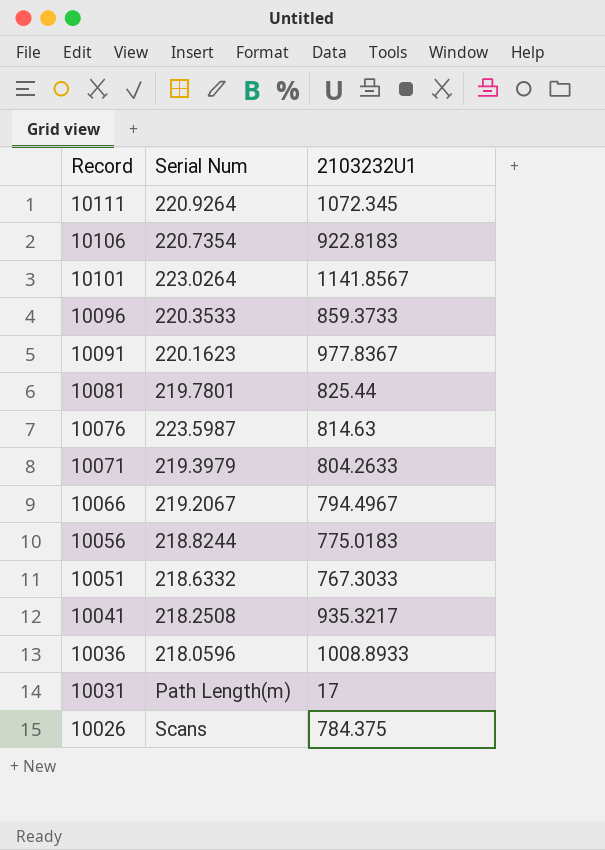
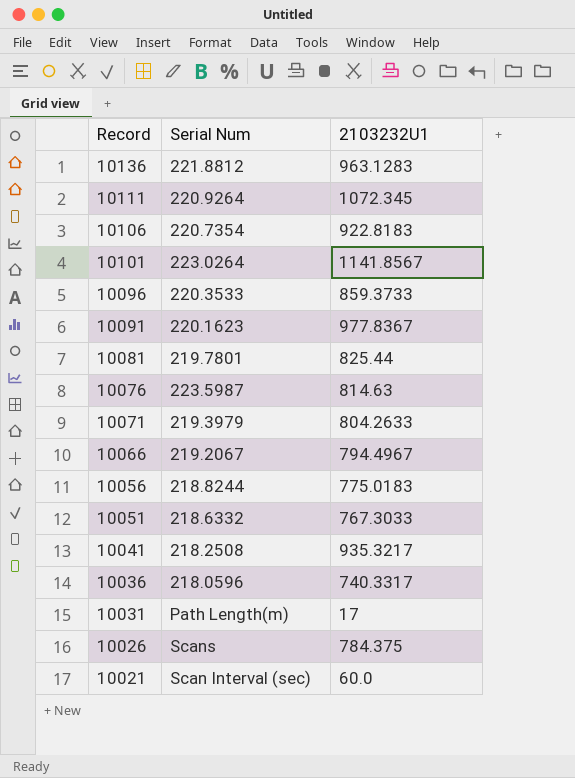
row 10136: none -> 221.8812 | 963.1283
10036 | 2103232U1: 1008.8933 -> 740.3317
row 10021: none -> Scan Interval (sec) | 60.0

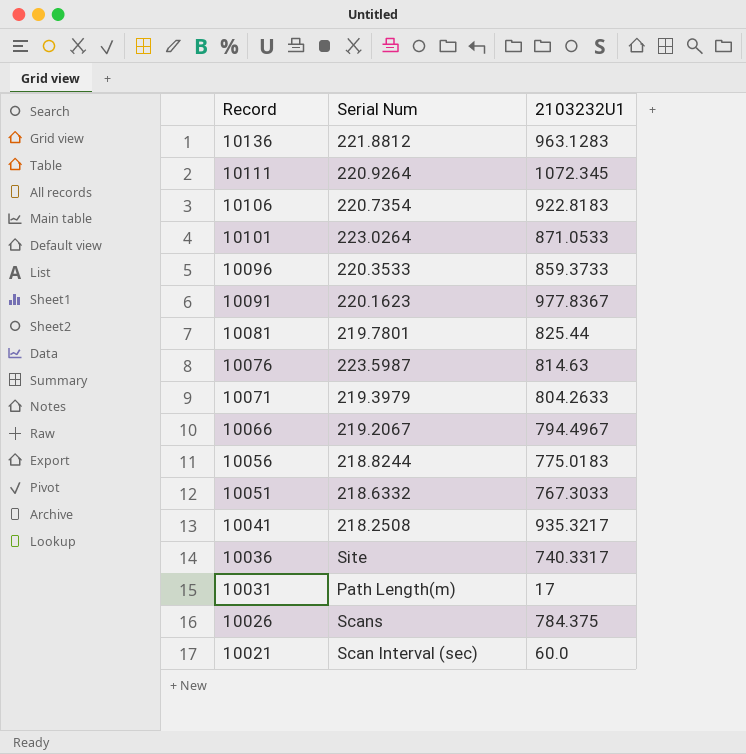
10101 | 2103232U1: 1141.8567 -> 871.0533
10036 | Serial Num: 218.0596 -> Site

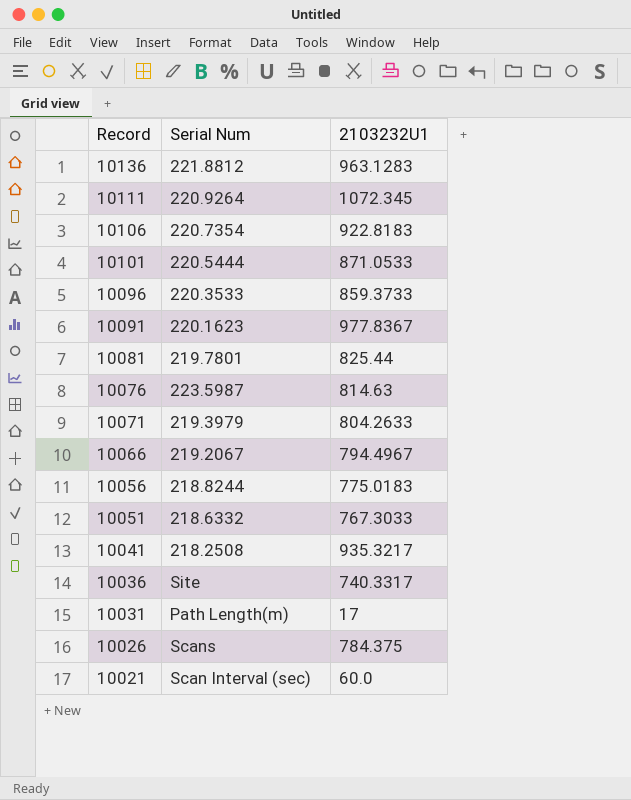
10101 | Serial Num: 223.0264 -> 220.5444

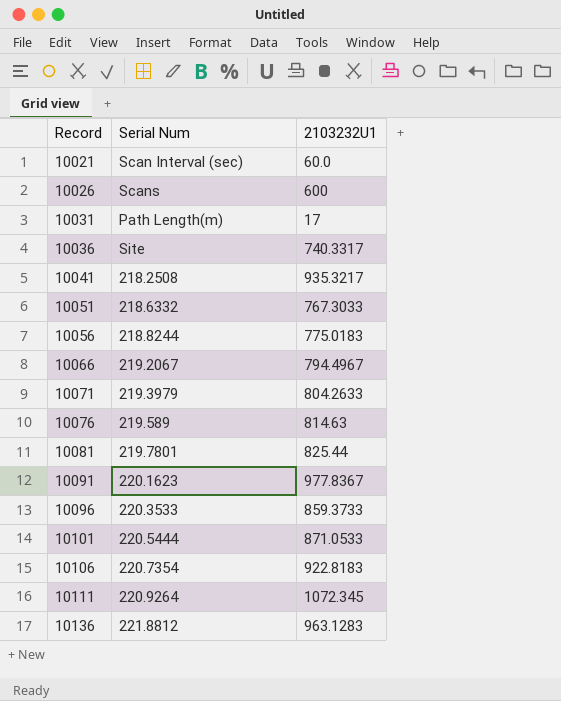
row order: Record descending -> Record ascending
10026 | 2103232U1: 784.375 -> 600
10076 | Serial Num: 223.5987 -> 219.589

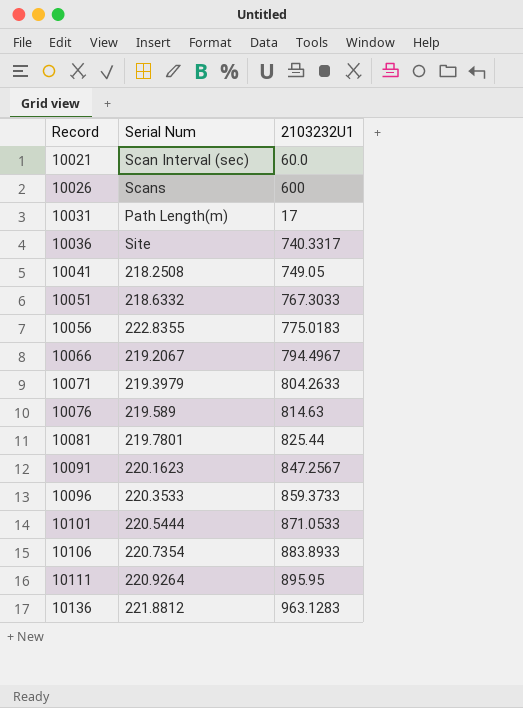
10041 | 2103232U1: 935.3217 -> 749.05
10056 | Serial Num: 218.8244 -> 222.8355
10091 | 2103232U1: 977.8367 -> 847.2567
10106 | 2103232U1: 922.8183 -> 883.8933
10111 | 2103232U1: 1072.345 -> 895.95

